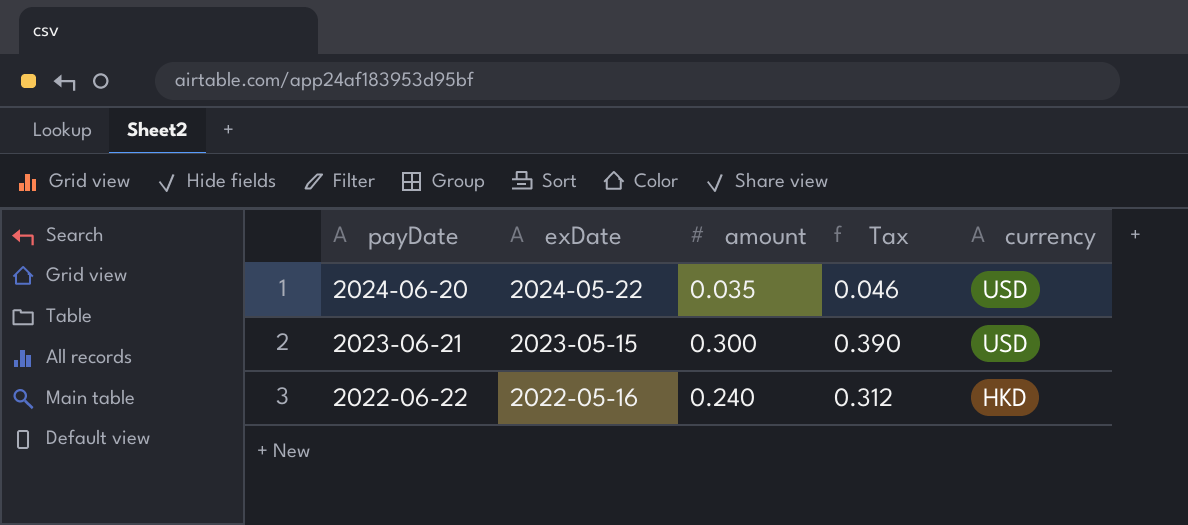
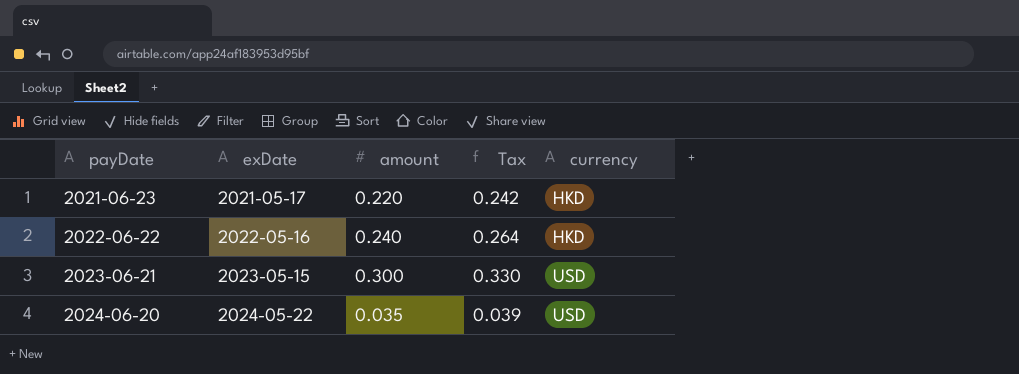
row order: payDate descending -> payDate ascending
column Tax | formula: [amount] * 1.3 -> [amount] * 1.1
row 2021-06-23: none -> 2021-05-17 | 0.220 | 0.242 | HKD

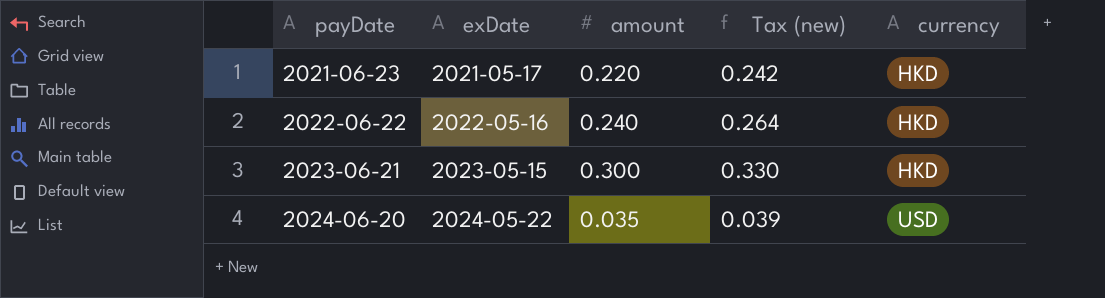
column name: Tax -> Tax (new)
2023-06-21 | currency: USD -> HKD

